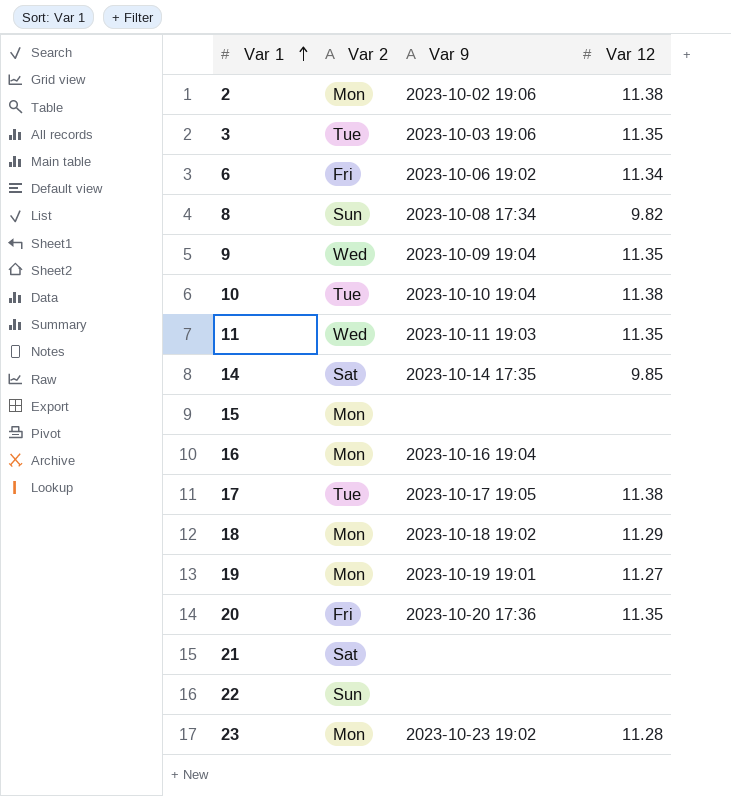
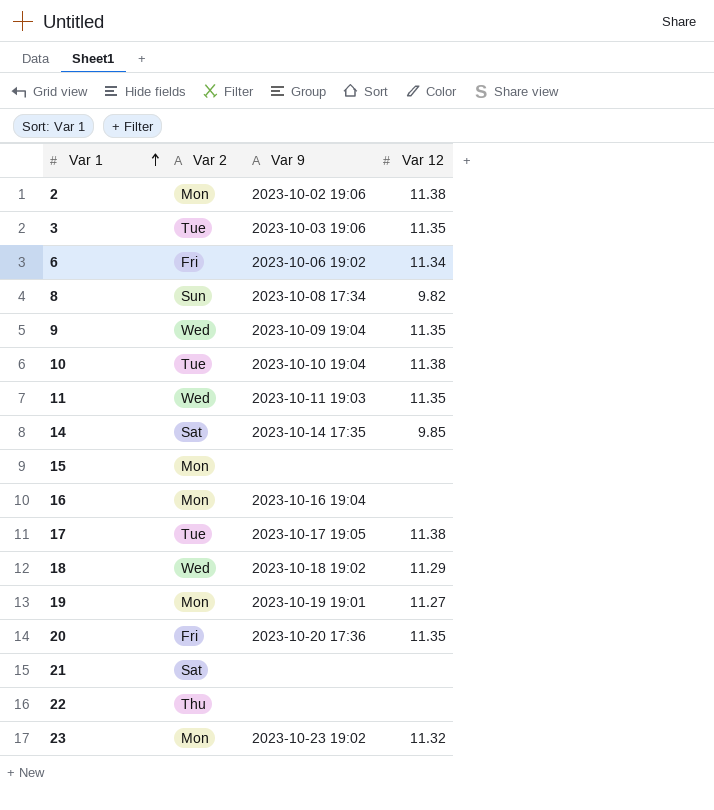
18 | Var 2: Mon -> Wed
22 | Var 2: Sun -> Thu
23 | Var 12: 11.28 -> 11.32

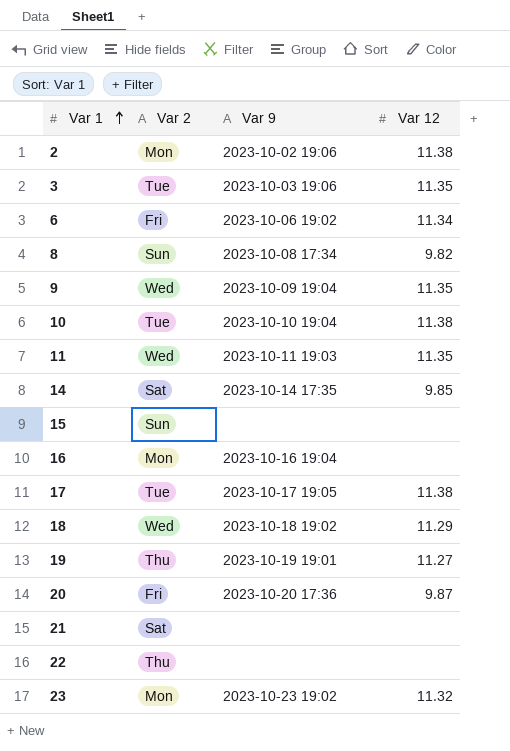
15 | Var 2: Mon -> Sun
19 | Var 2: Mon -> Thu
20 | Var 12: 11.35 -> 9.87

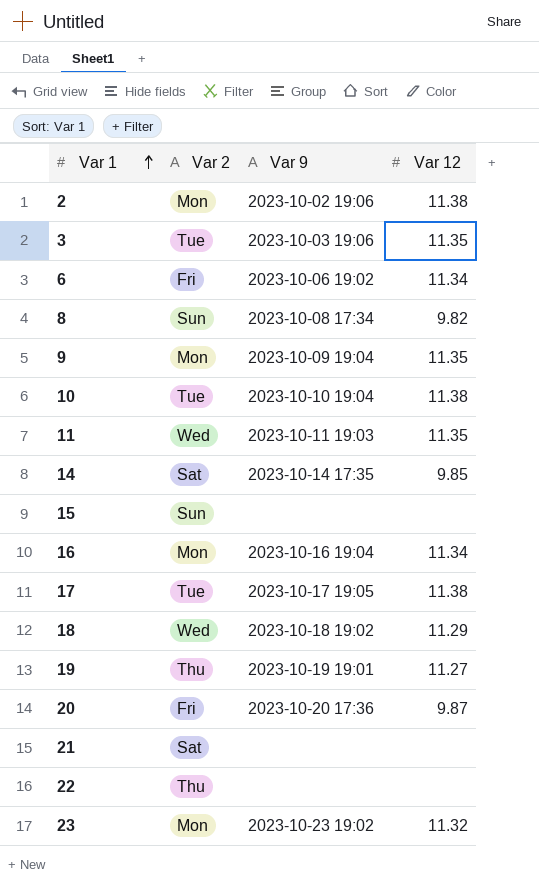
9 | Var 2: Wed -> Mon
16 | Var 12: none -> 11.34

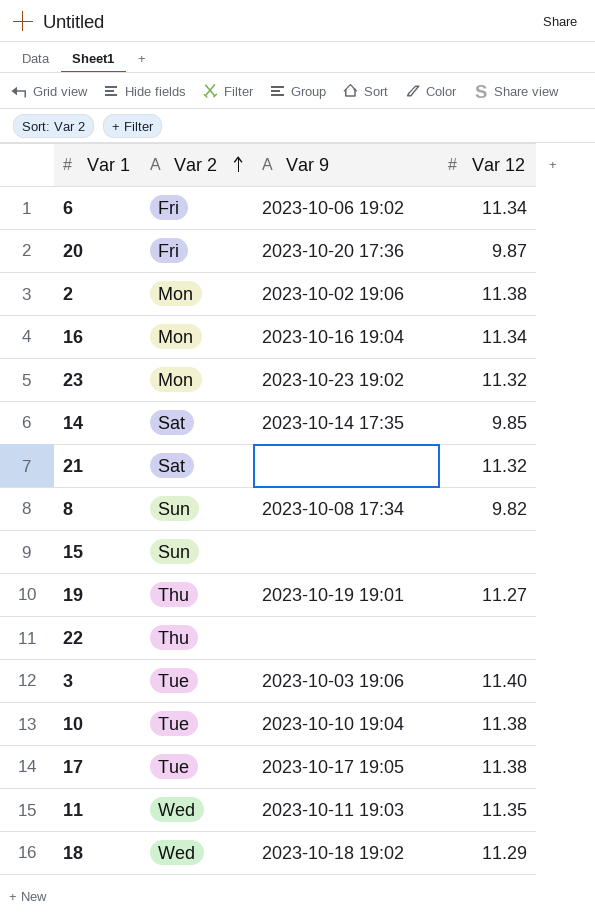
row order: Var 1 ascending -> Var 2 ascending
row 9: Mon | 2023-10-09 19:04 | 11.35 -> none
21 | Var 12: none -> 11.32
3 | Var 12: 11.35 -> 11.40

